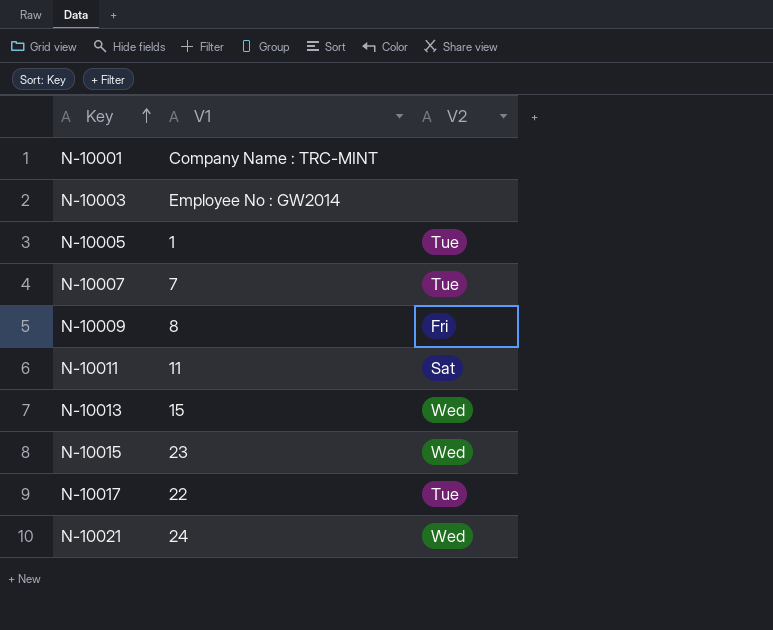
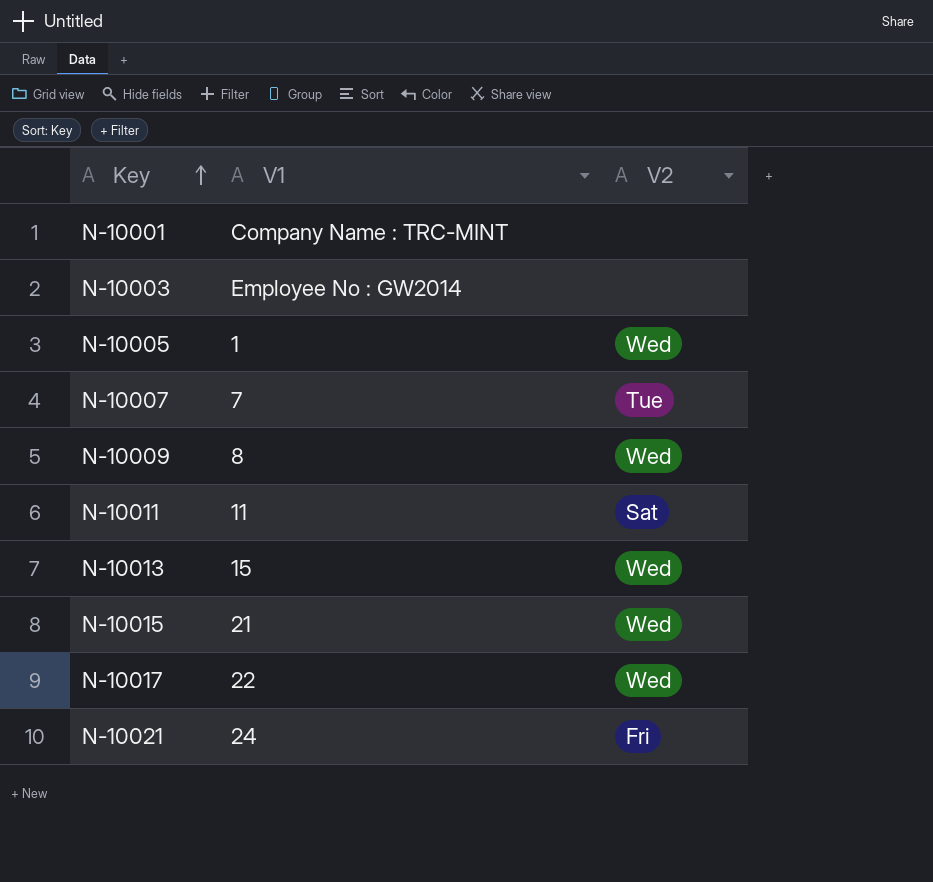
N-10005 | V2: Tue -> Wed
N-10009 | V2: Fri -> Wed
N-10015 | V1: 23 -> 21
N-10017 | V2: Tue -> Wed
N-10021 | V2: Wed -> Fri

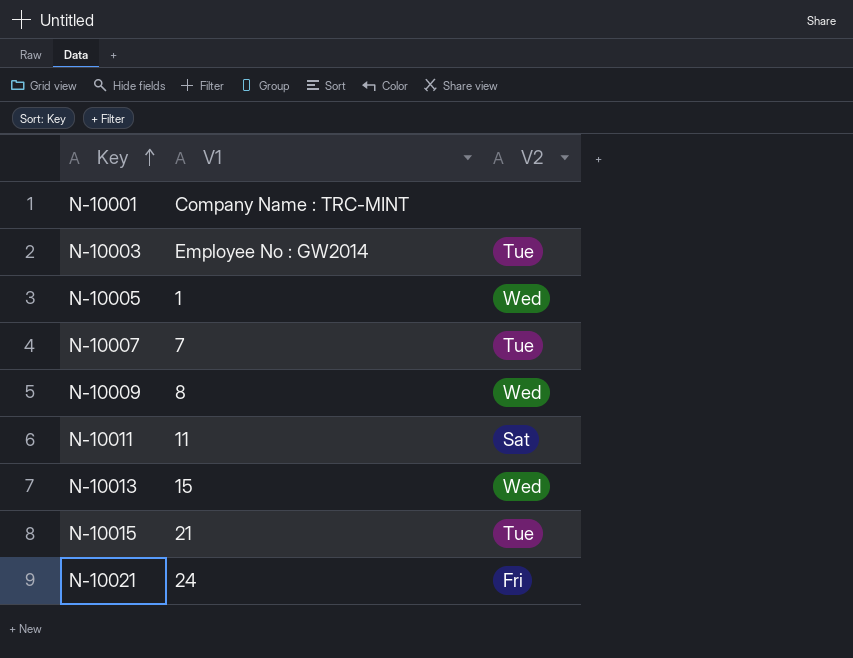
row N-10017: 22 | Wed -> none
N-10003 | V2: none -> Tue
N-10015 | V2: Wed -> Tue

